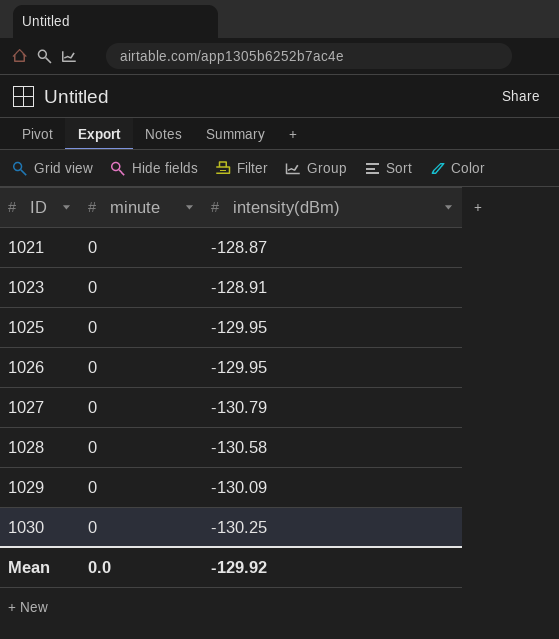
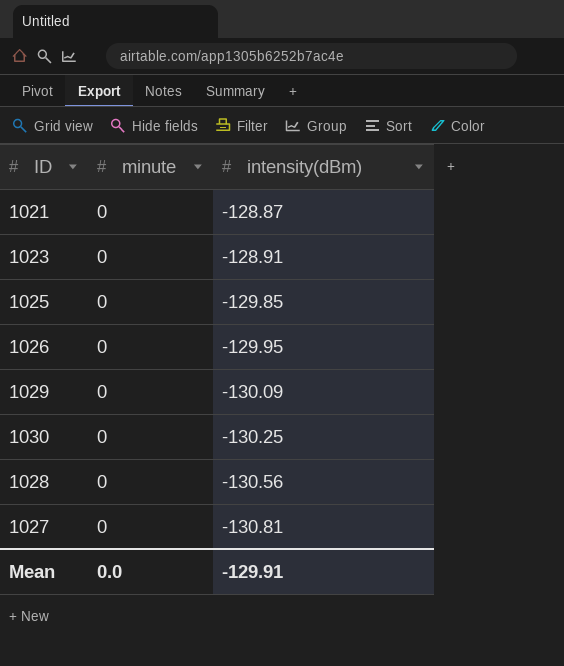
row order: ID ascending -> intensity(dBm) descending
1025 | intensity(dBm): -129.95 -> -129.85
1028 | intensity(dBm): -130.58 -> -130.56
1027 | intensity(dBm): -130.79 -> -130.81
Mean | intensity(dBm): -129.92 -> -129.91

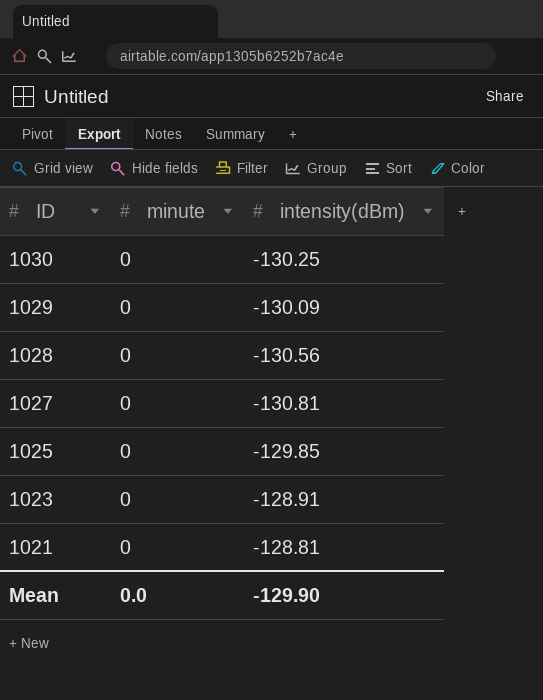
row order: intensity(dBm) descending -> ID descending
row 1026: 0 | -129.95 -> none
1021 | intensity(dBm): -128.87 -> -128.81
Mean | intensity(dBm): -129.91 -> -129.90

